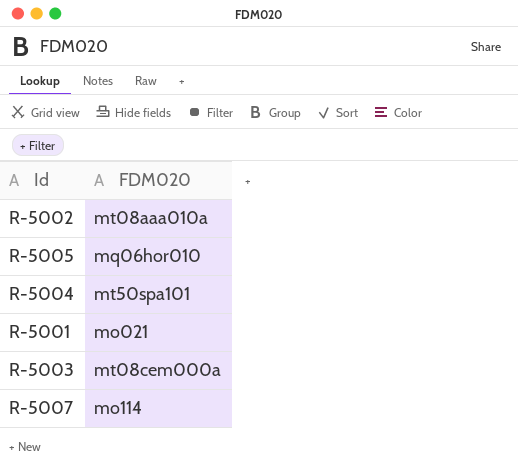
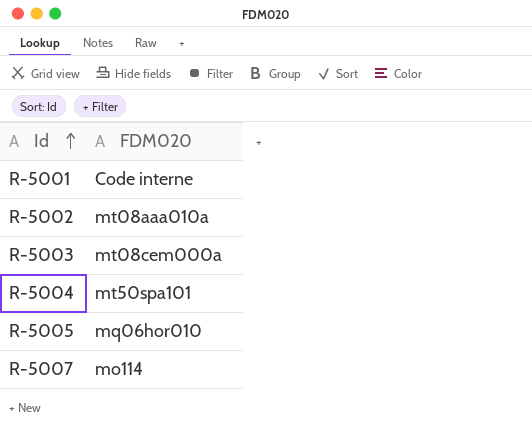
row order: none -> Id ascending
R-5001 | FDM020: mo021 -> Code interne

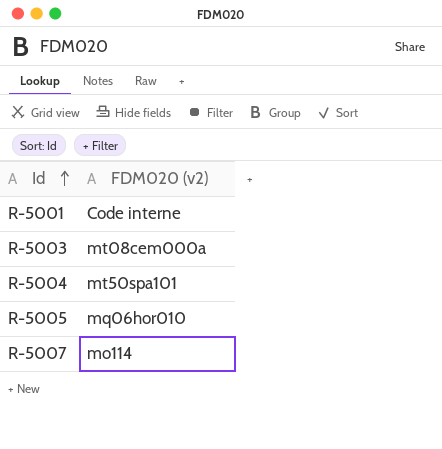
column name: FDM020 -> FDM020 (v2)
row R-5002: mt08aaa010a -> none

